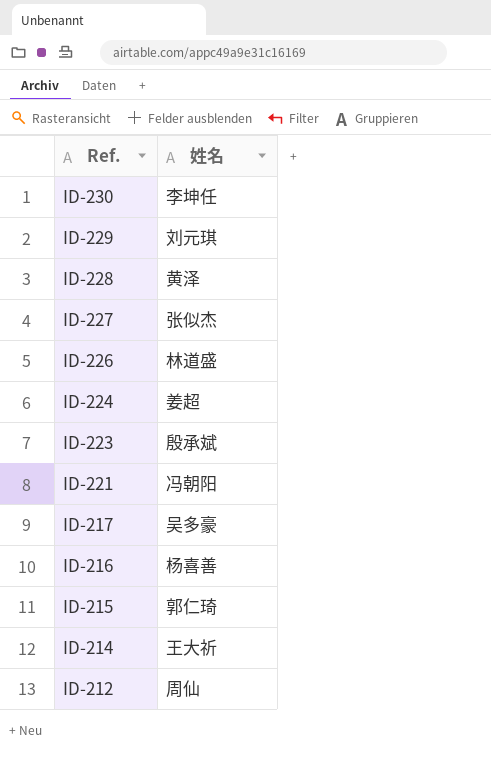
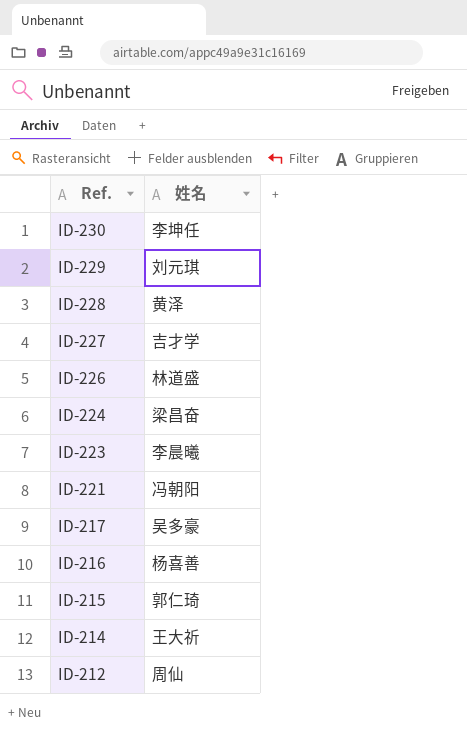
ID-227 | 姓名: 张似杰 -> 吉才学
ID-224 | 姓名: 姜超 -> 梁昌奋
ID-223 | 姓名: 殷承斌 -> 李晨曦

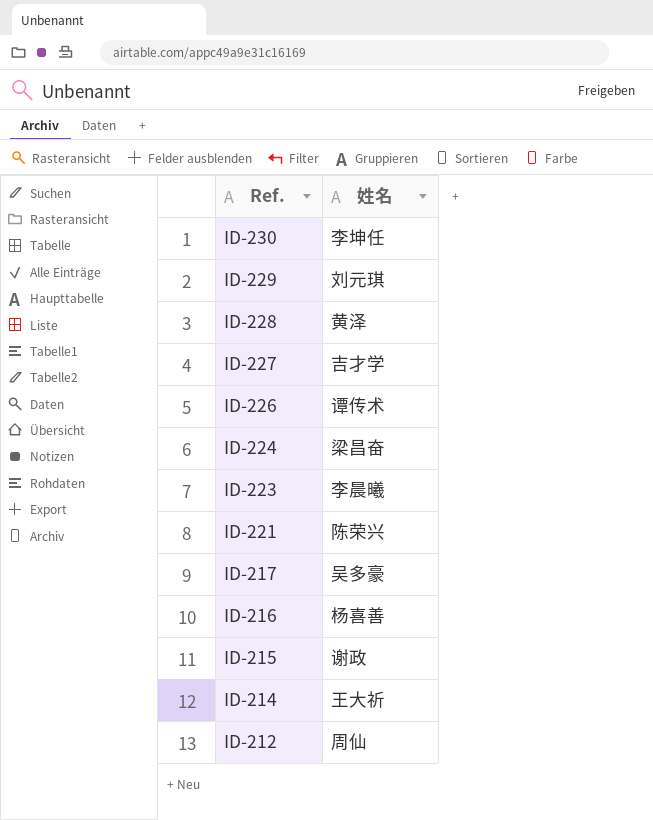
ID-226 | 姓名: 林道盛 -> 谭传术
ID-221 | 姓名: 冯朝阳 -> 陈荣兴
ID-215 | 姓名: 郭仁琦 -> 谢政

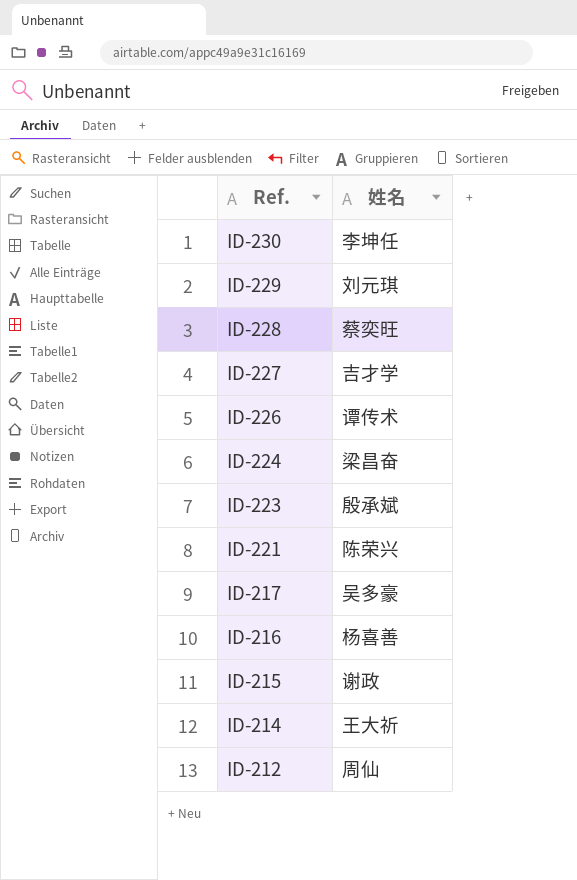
ID-228 | 姓名: 黄泽 -> 蔡奕旺
ID-223 | 姓名: 李晨曦 -> 殷承斌

